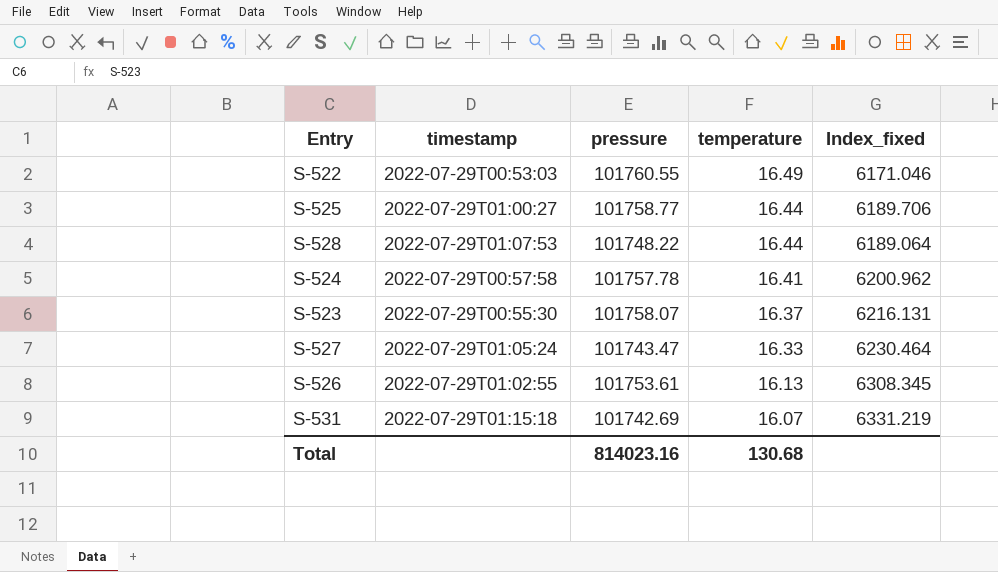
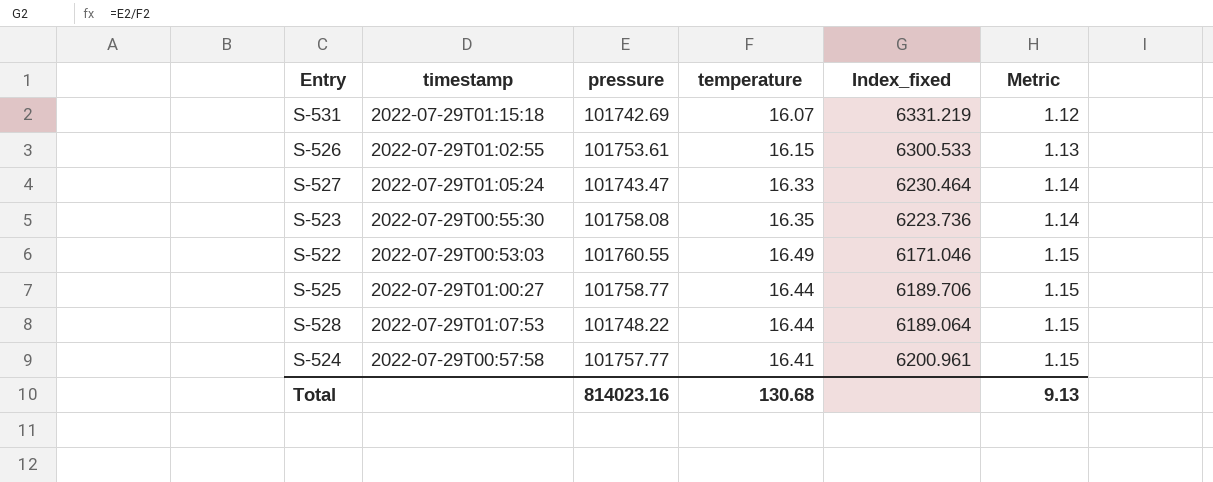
row order: temperature descending -> Metric ascending
column Metric | formula: none -> [temperature] * 0.07
S-526 | temperature: 16.13 -> 16.15
S-526 | Index_fixed: 6308.345 -> 6300.533
S-523 | pressure: 101758.07 -> 101758.08
S-523 | temperature: 16.37 -> 16.35
S-523 | Index_fixed: 6216.131 -> 6223.736
S-524 | pressure: 101757.78 -> 101757.77
S-524 | Index_fixed: 6200.962 -> 6200.961

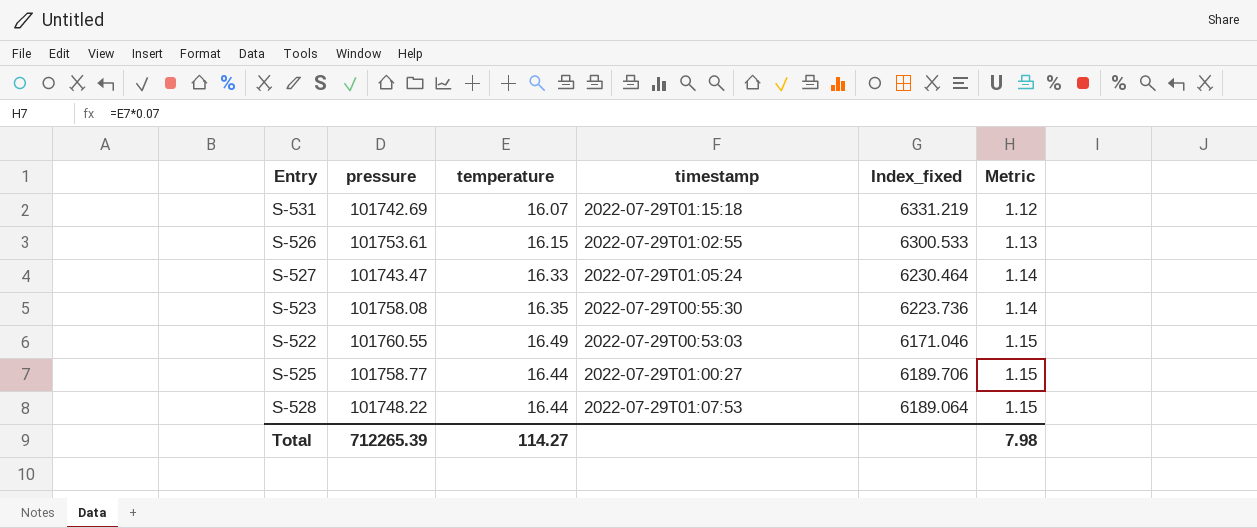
column timestamp | position: 2 -> 4
row S-524: 2022-07-29T00:57:58 | 101757.77 | 16.41 | 6200.961 | 1.15 -> none
Total | pressure: 814023.16 -> 712265.39
Total | temperature: 130.68 -> 114.27
Total | Metric: 9.13 -> 7.98

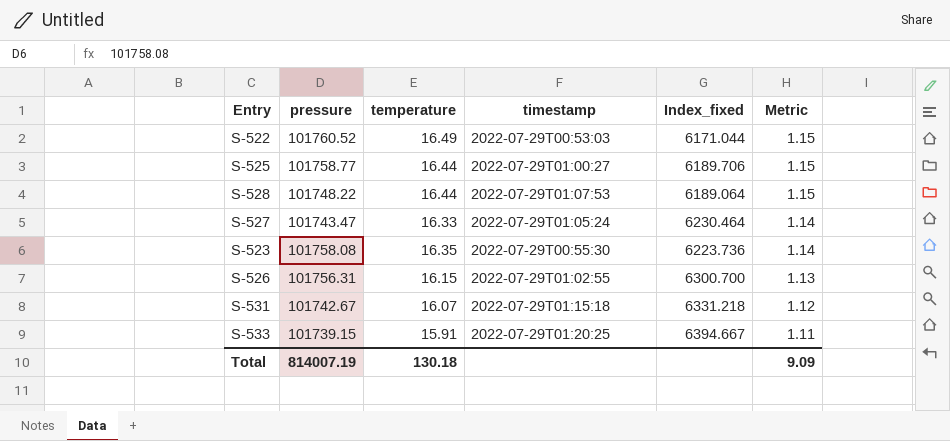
row order: Metric ascending -> Metric descending
S-522 | pressure: 101760.55 -> 101760.52
S-522 | Index_fixed: 6171.046 -> 6171.044
S-526 | pressure: 101753.61 -> 101756.31
S-526 | Index_fixed: 6300.533 -> 6300.700
S-531 | pressure: 101742.69 -> 101742.67
S-531 | Index_fixed: 6331.219 -> 6331.218
row S-533: none -> 101739.15 | 15.91 | 2022-07-29T01:20:25 | 6394.667 | 1.11
Total | pressure: 712265.39 -> 814007.19
Total | temperature: 114.27 -> 130.18
Total | Metric: 7.98 -> 9.09

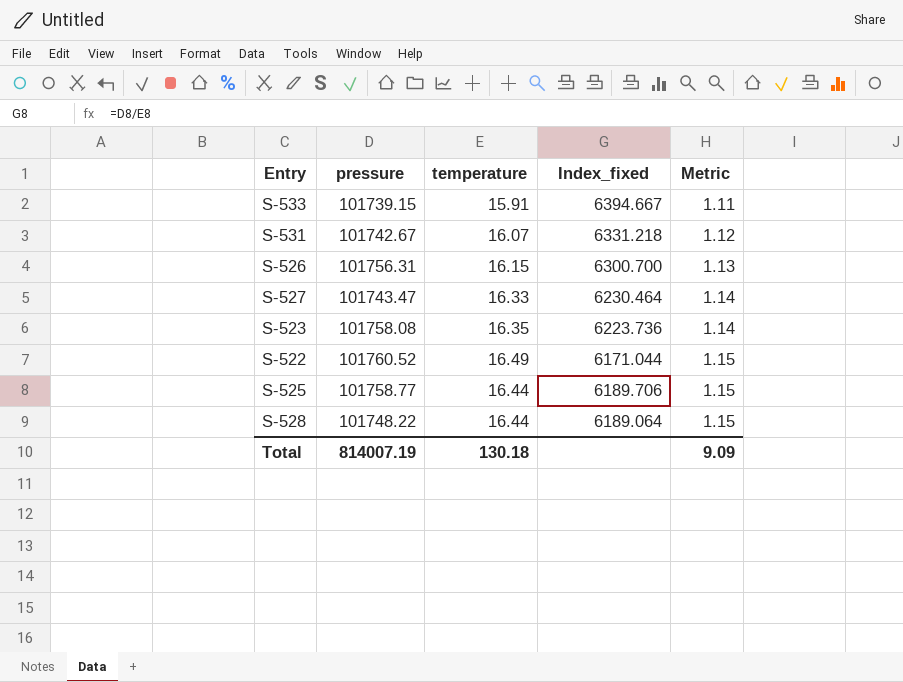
row order: Metric descending -> Metric ascending
column timestamp | position: 4 -> none

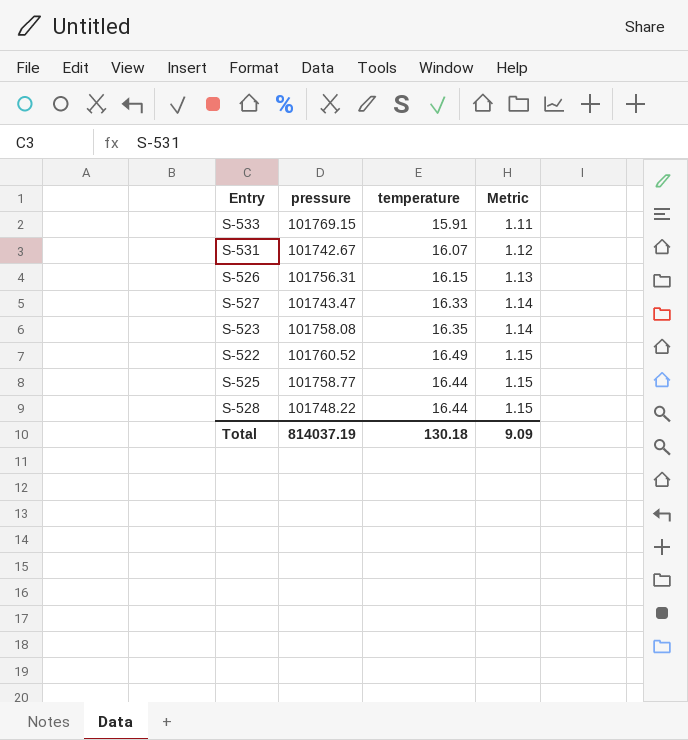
column Index_fixed | formula: [pressure] / [temperature] -> none
S-533 | pressure: 101739.15 -> 101769.15
Total | pressure: 814007.19 -> 814037.19

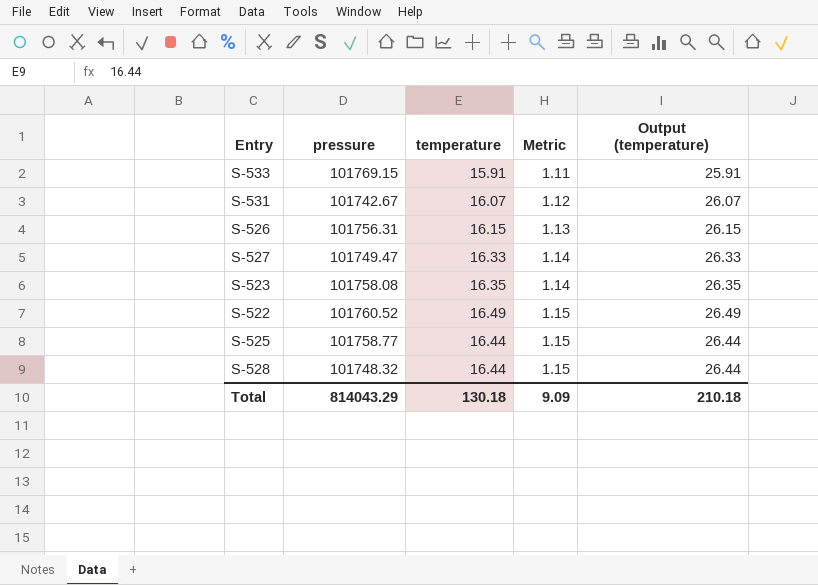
column Output (temperature) | formula: none -> [temperature] + 10
S-527 | pressure: 101743.47 -> 101749.47
S-528 | pressure: 101748.22 -> 101748.32
Total | pressure: 814037.19 -> 814043.29

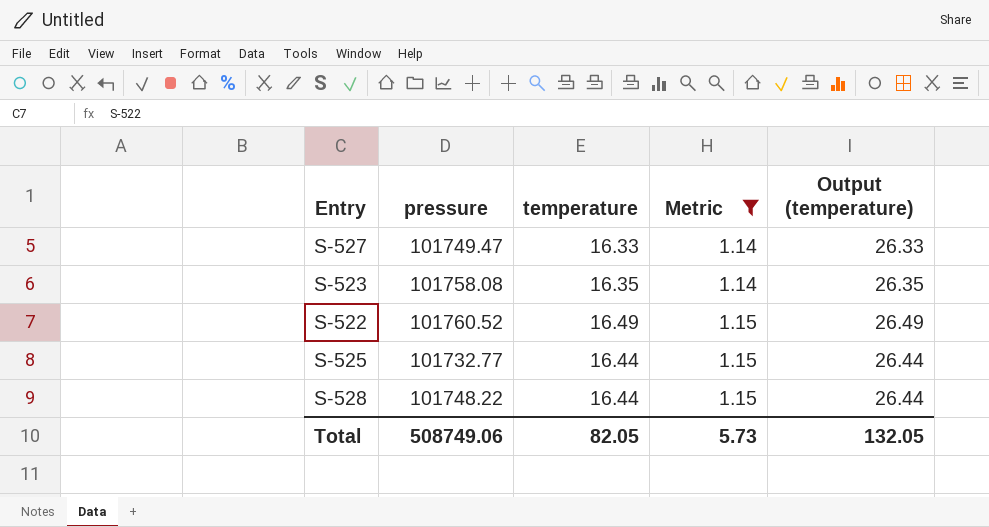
filter: none -> Metric >= 1.14
S-525 | pressure: 101758.77 -> 101732.77
S-528 | pressure: 101748.32 -> 101748.22
Total | pressure: 814043.29 -> 508749.06
Total | temperature: 130.18 -> 82.05
Total | Metric: 9.09 -> 5.73
Total | Output (temperature): 210.18 -> 132.05

